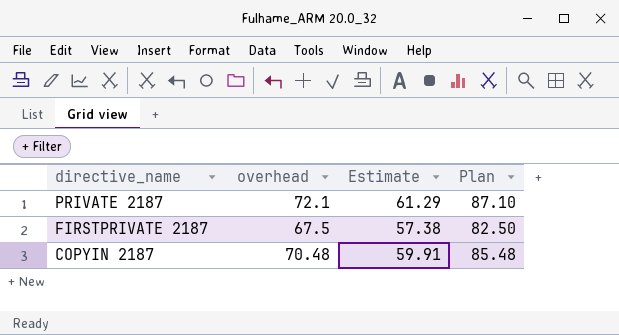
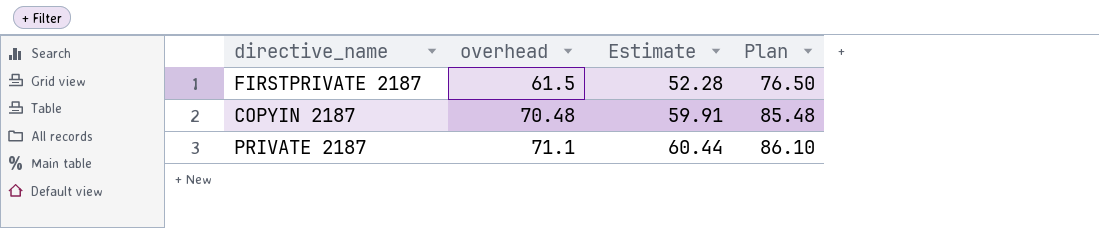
row order: directive_name descending -> overhead ascending
FIRSTPRIVATE 2187 | overhead: 67.5 -> 61.5
FIRSTPRIVATE 2187 | Estimate: 57.38 -> 52.28
FIRSTPRIVATE 2187 | Plan: 82.50 -> 76.50
PRIVATE 2187 | overhead: 72.1 -> 71.1
PRIVATE 2187 | Estimate: 61.29 -> 60.44
PRIVATE 2187 | Plan: 87.10 -> 86.10

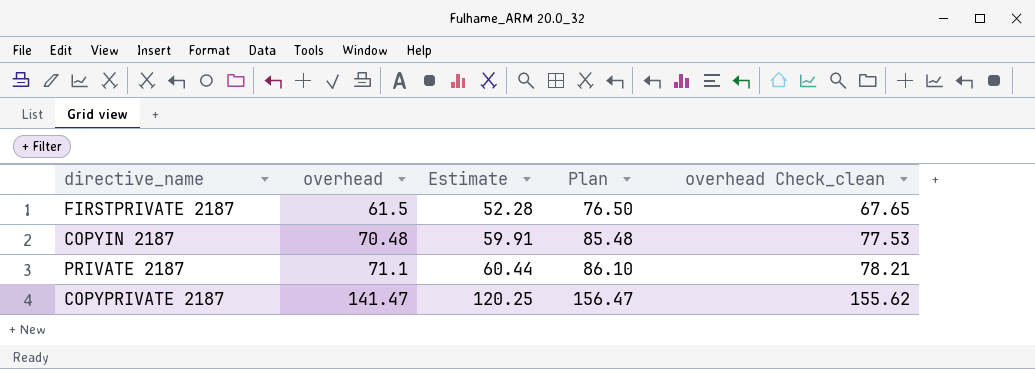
column overhead Check_clean | formula: none -> [overhead] * 1.1
row COPYPRIVATE 2187: none -> 141.47 | 120.25 | 156.47 | 155.62

